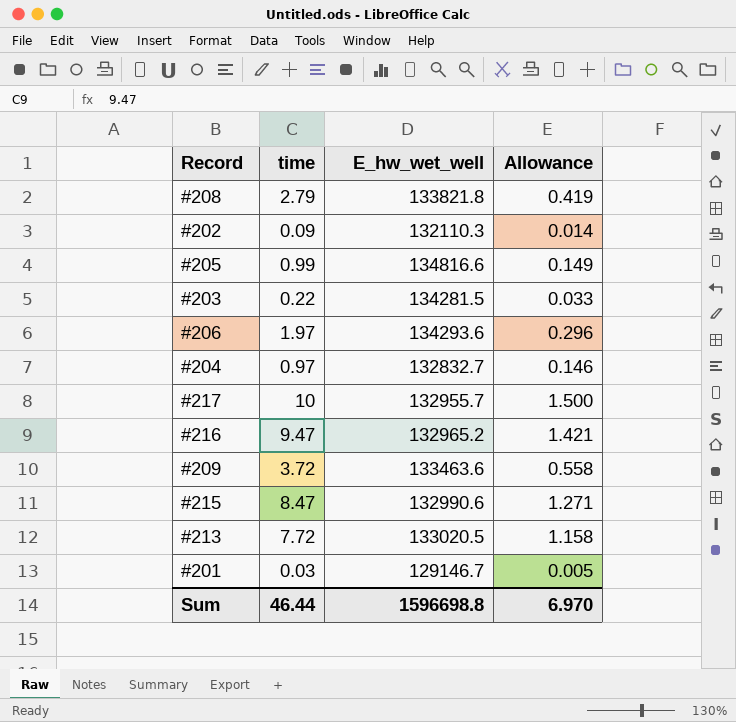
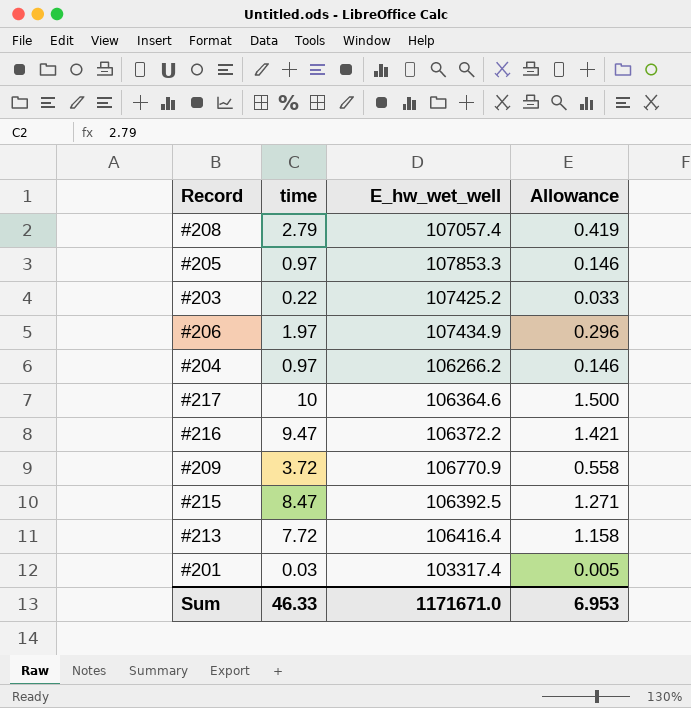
row #202: 0.09 | 132110.3 | 0.014 -> none
#208 | E_hw_wet_well: 133821.8 -> 107057.4
#205 | time: 0.99 -> 0.97
#205 | E_hw_wet_well: 134816.6 -> 107853.3
#205 | Allowance: 0.149 -> 0.146
#203 | E_hw_wet_well: 134281.5 -> 107425.2
#206 | E_hw_wet_well: 134293.6 -> 107434.9
#204 | E_hw_wet_well: 132832.7 -> 106266.2
#217 | E_hw_wet_well: 132955.7 -> 106364.6
#216 | E_hw_wet_well: 132965.2 -> 106372.2
#209 | E_hw_wet_well: 133463.6 -> 106770.9
#215 | E_hw_wet_well: 132990.6 -> 106392.5
#213 | E_hw_wet_well: 133020.5 -> 106416.4
#201 | E_hw_wet_well: 129146.7 -> 103317.4
Sum | time: 46.44 -> 46.33
Sum | E_hw_wet_well: 1596698.8 -> 1171671.0
Sum | Allowance: 6.970 -> 6.953

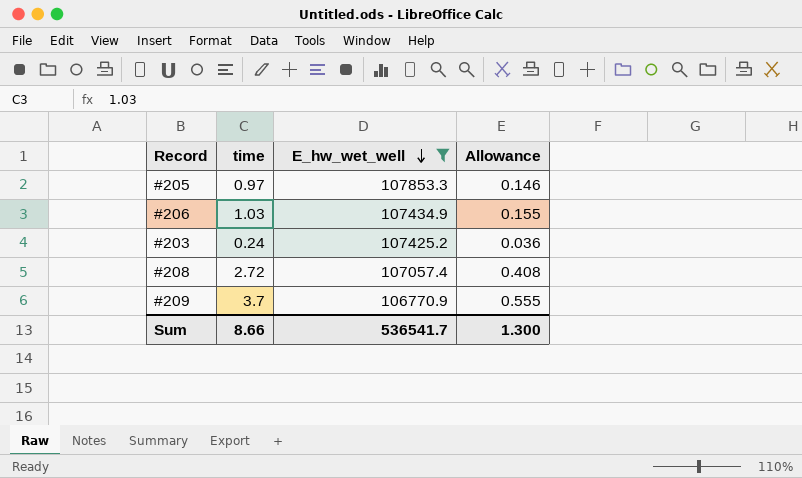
filter: none -> E_hw_wet_well >= 106770.9
row order: none -> E_hw_wet_well descending
#206 | time: 1.97 -> 1.03
#206 | Allowance: 0.296 -> 0.155
#203 | time: 0.22 -> 0.24
#203 | Allowance: 0.033 -> 0.036
#208 | time: 2.79 -> 2.72
#208 | Allowance: 0.419 -> 0.408
#209 | time: 3.72 -> 3.7
#209 | Allowance: 0.558 -> 0.555
Sum | time: 46.33 -> 8.66
Sum | E_hw_wet_well: 1171671.0 -> 536541.7
Sum | Allowance: 6.953 -> 1.300

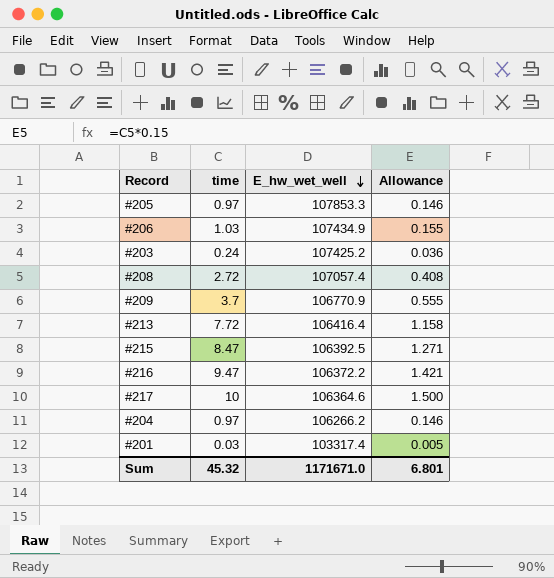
filter: E_hw_wet_well >= 106770.9 -> none
Sum | time: 8.66 -> 45.32
Sum | E_hw_wet_well: 536541.7 -> 1171671.0
Sum | Allowance: 1.300 -> 6.801

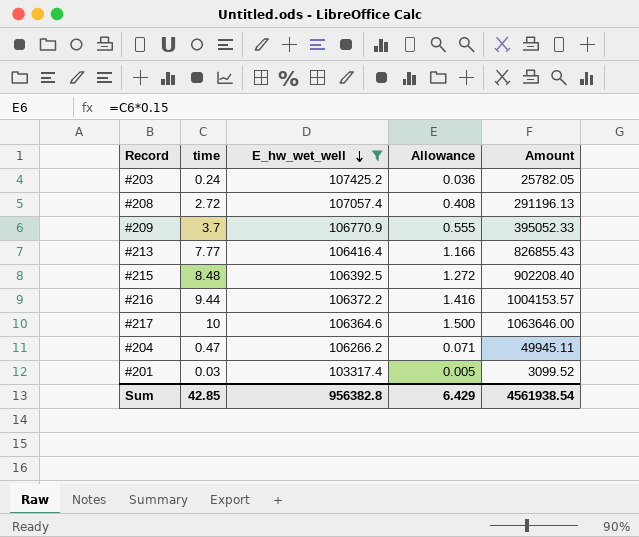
filter: none -> E_hw_wet_well <= 107425.2
column Amount | formula: none -> [time] * [E_hw_wet_well]
#213 | time: 7.72 -> 7.77
#213 | Allowance: 1.158 -> 1.166
#215 | time: 8.47 -> 8.48
#215 | Allowance: 1.271 -> 1.272
#216 | time: 9.47 -> 9.44
#216 | Allowance: 1.421 -> 1.416
#204 | time: 0.97 -> 0.47
#204 | Allowance: 0.146 -> 0.071
Sum | time: 45.32 -> 42.85
Sum | E_hw_wet_well: 1171671.0 -> 956382.8
Sum | Allowance: 6.801 -> 6.429

